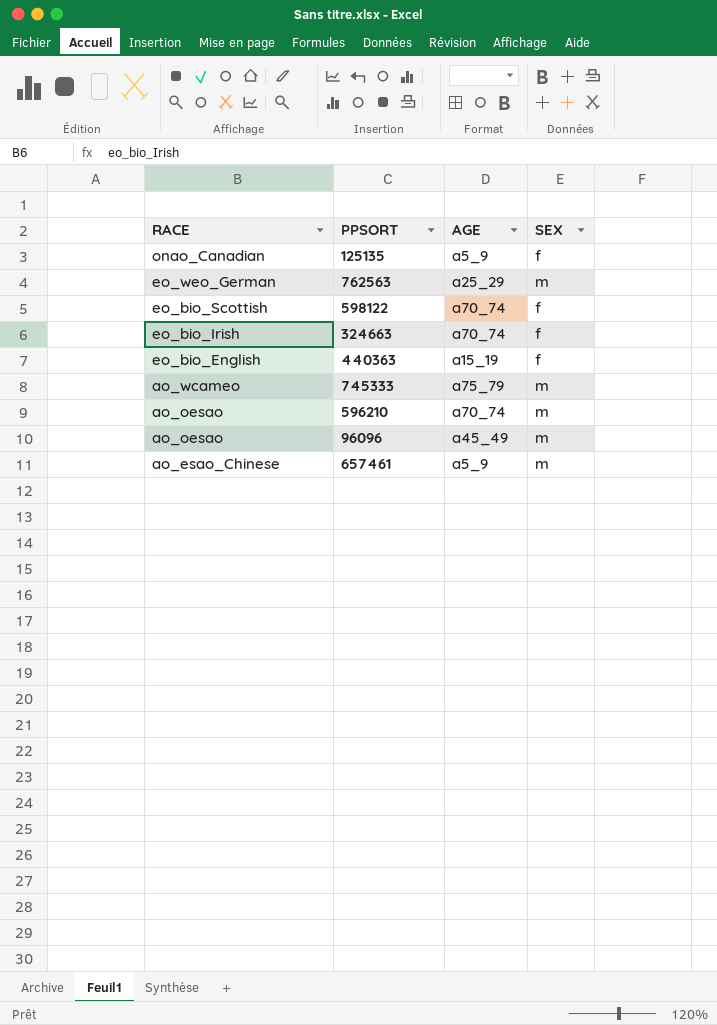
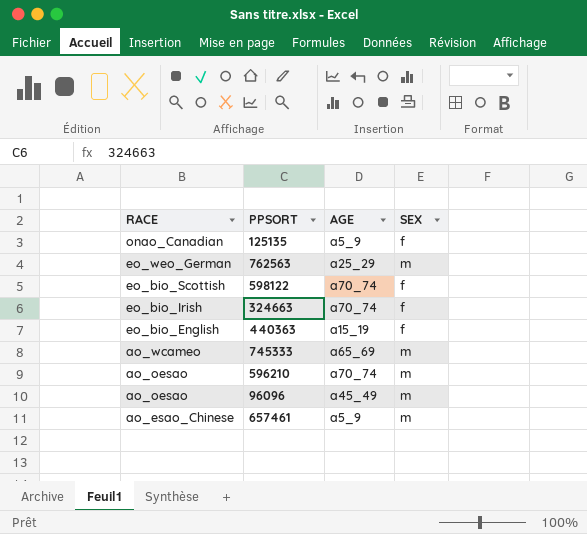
745333 | AGE: a75_79 -> a65_69

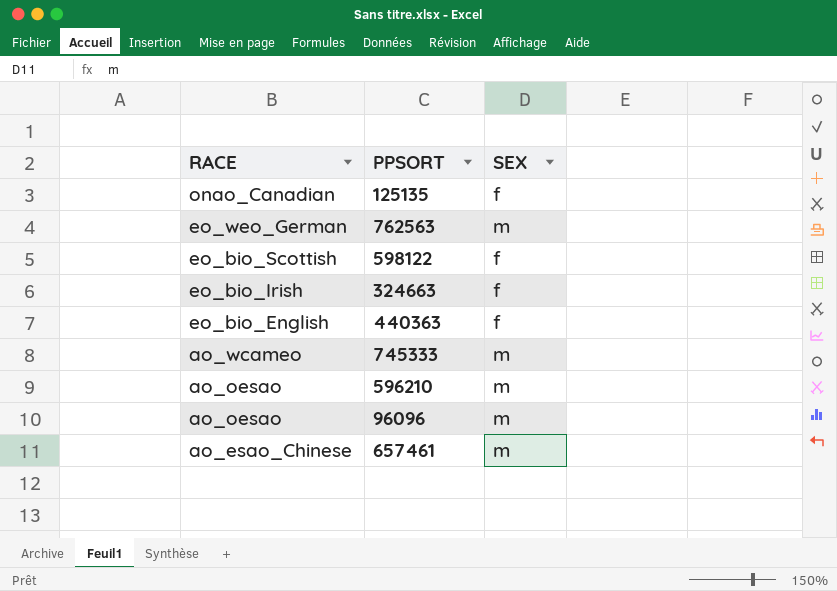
column AGE | position: 3 -> none

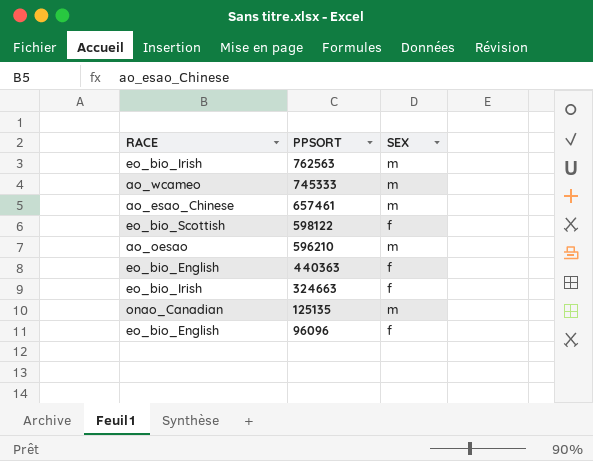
row order: RACE descending -> PPSORT descending
762563 | RACE: eo_weo_German -> eo_bio_Irish
125135 | SEX: f -> m
96096 | RACE: ao_oesao -> eo_bio_English
96096 | SEX: m -> f

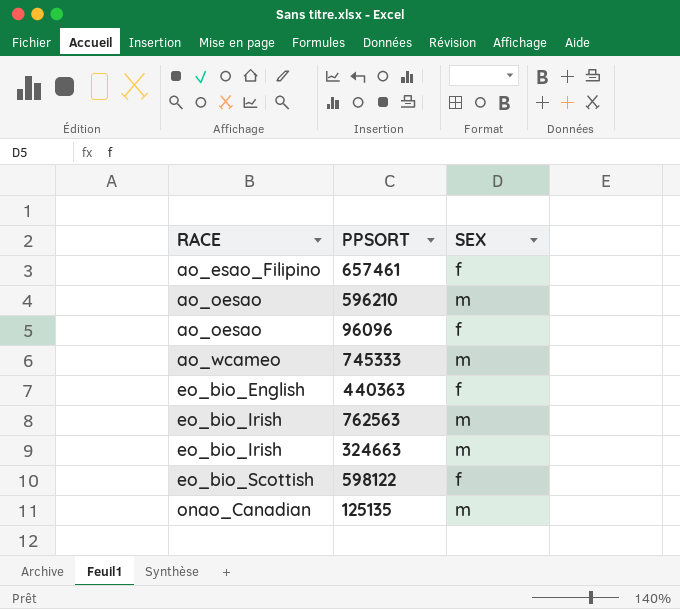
row order: PPSORT descending -> RACE ascending
657461 | RACE: ao_esao_Chinese -> ao_esao_Filipino
657461 | SEX: m -> f
96096 | RACE: eo_bio_English -> ao_oesao
324663 | SEX: f -> m

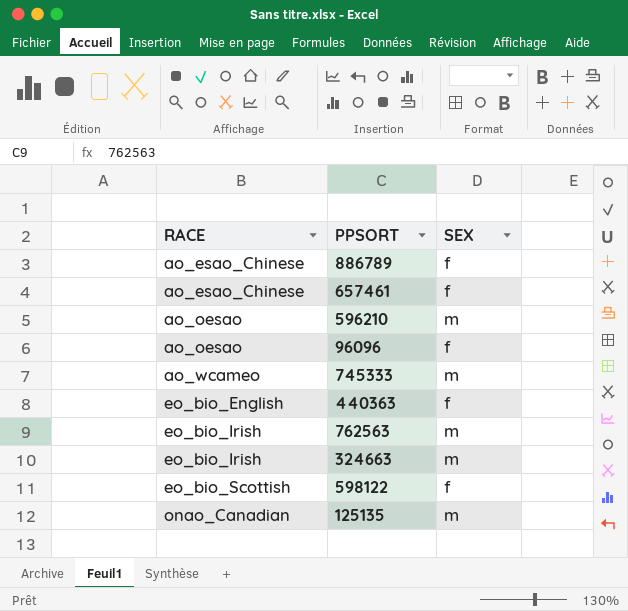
row 886789: none -> ao_esao_Chinese | f
657461 | RACE: ao_esao_Filipino -> ao_esao_Chinese

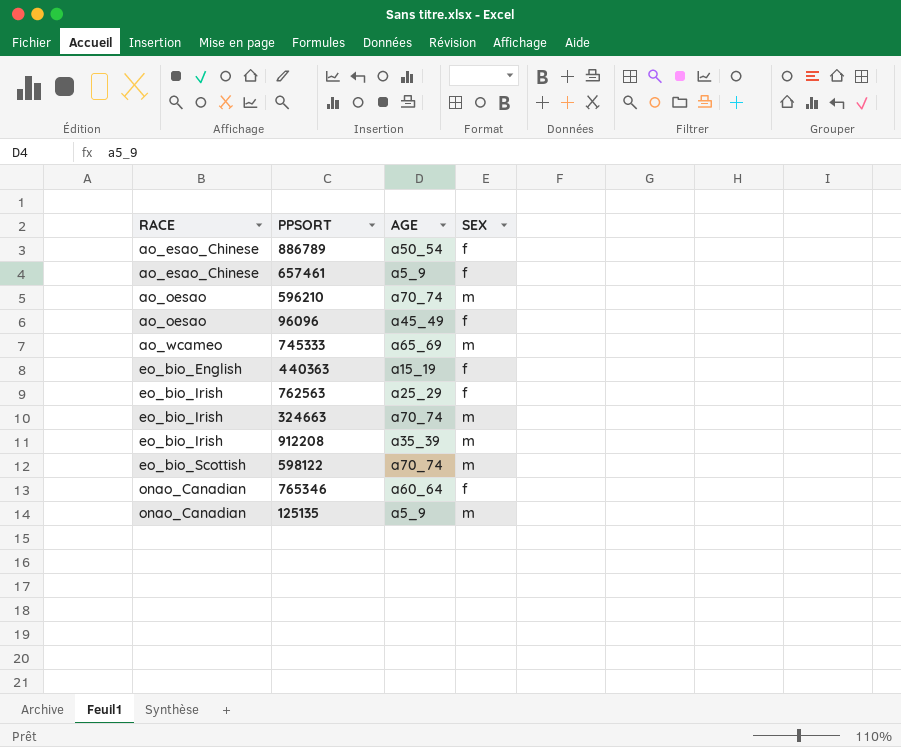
column AGE | position: none -> 3
762563 | SEX: m -> f
row 912208: none -> eo_bio_Irish | a35_39 | m
598122 | SEX: f -> m
row 765346: none -> onao_Canadian | a60_64 | f

